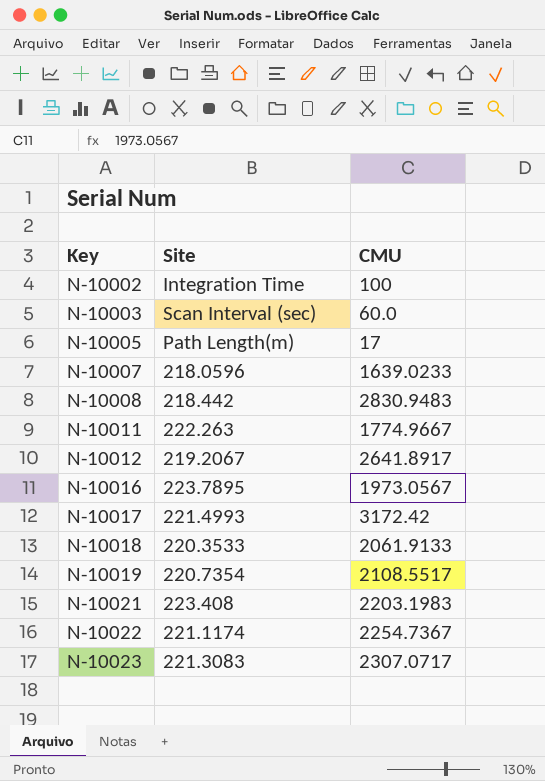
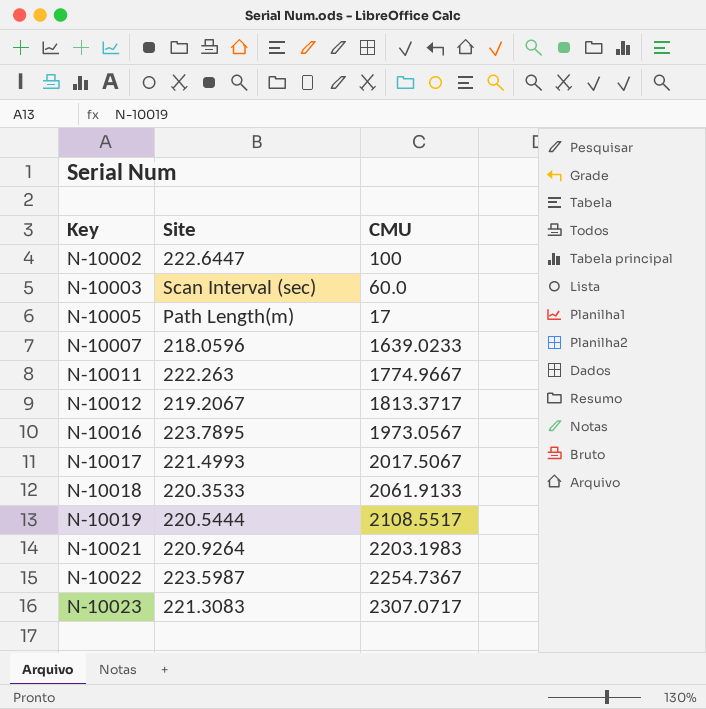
row N-10008: 218.442 | 2830.9483 -> none
N-10002 | Site: Integration Time -> 222.6447
N-10012 | CMU: 2641.8917 -> 1813.3717
N-10017 | CMU: 3172.42 -> 2017.5067
N-10019 | Site: 220.7354 -> 220.5444
N-10021 | Site: 223.408 -> 220.9264
N-10022 | Site: 221.1174 -> 223.5987

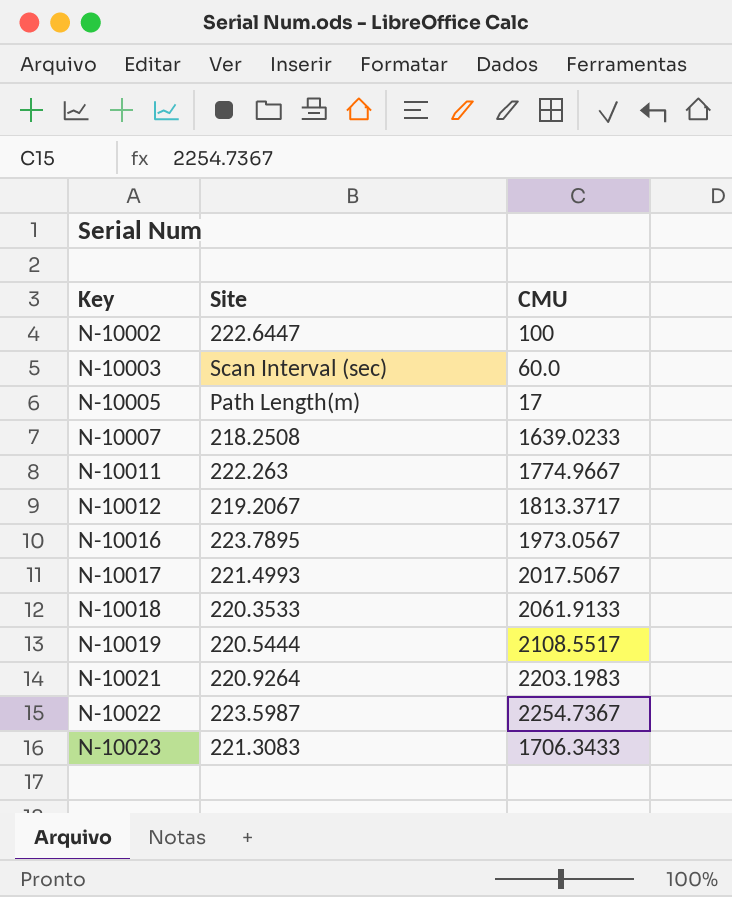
N-10007 | Site: 218.0596 -> 218.2508
N-10023 | CMU: 2307.0717 -> 1706.3433

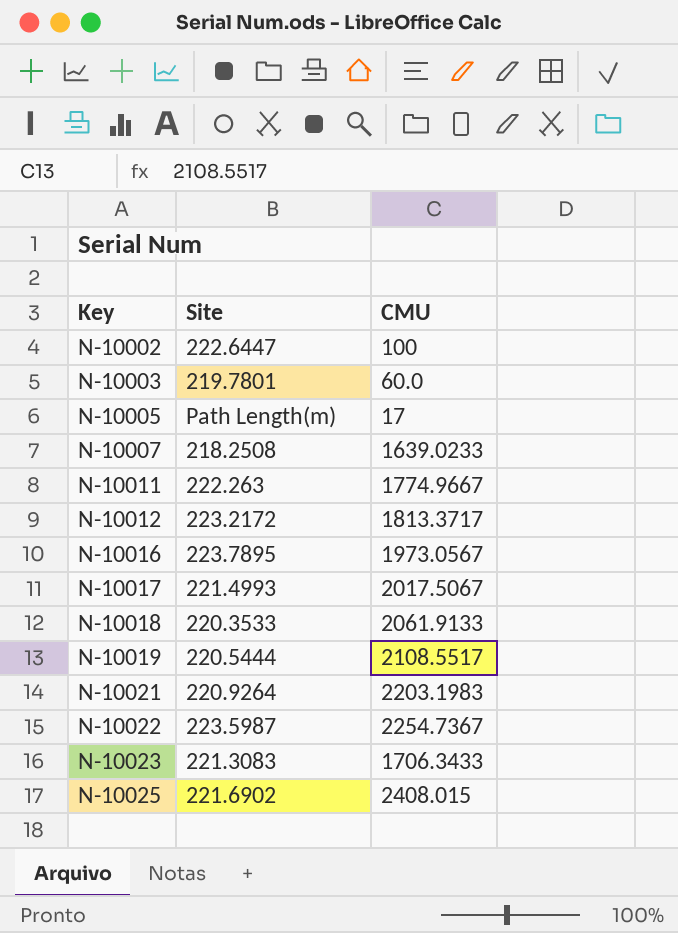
N-10003 | Site: Scan Interval (sec) -> 219.7801
N-10012 | Site: 219.2067 -> 223.2172
row N-10025: none -> 221.6902 | 2408.015

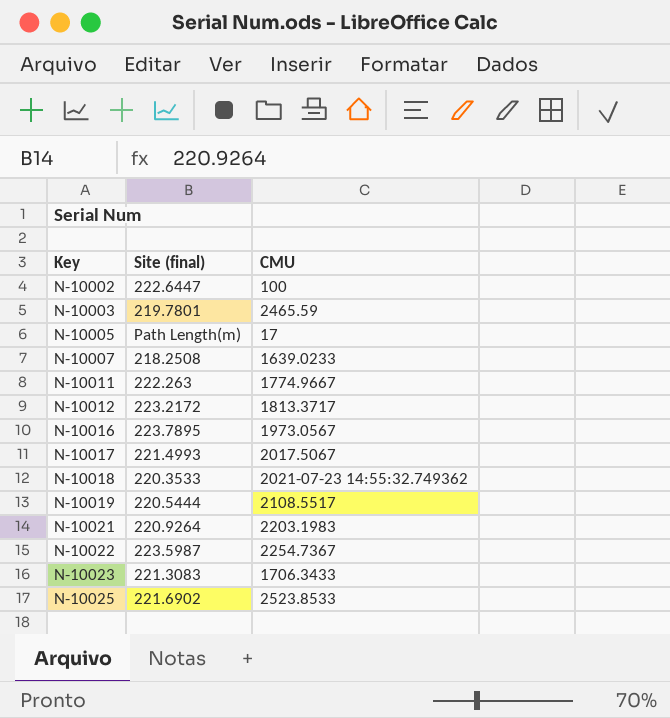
column name: Site -> Site (final)
N-10003 | CMU: 60.0 -> 2465.59
N-10018 | CMU: 2061.9133 -> 2021-07-23 14:55:32.749362
N-10025 | CMU: 2408.015 -> 2523.8533

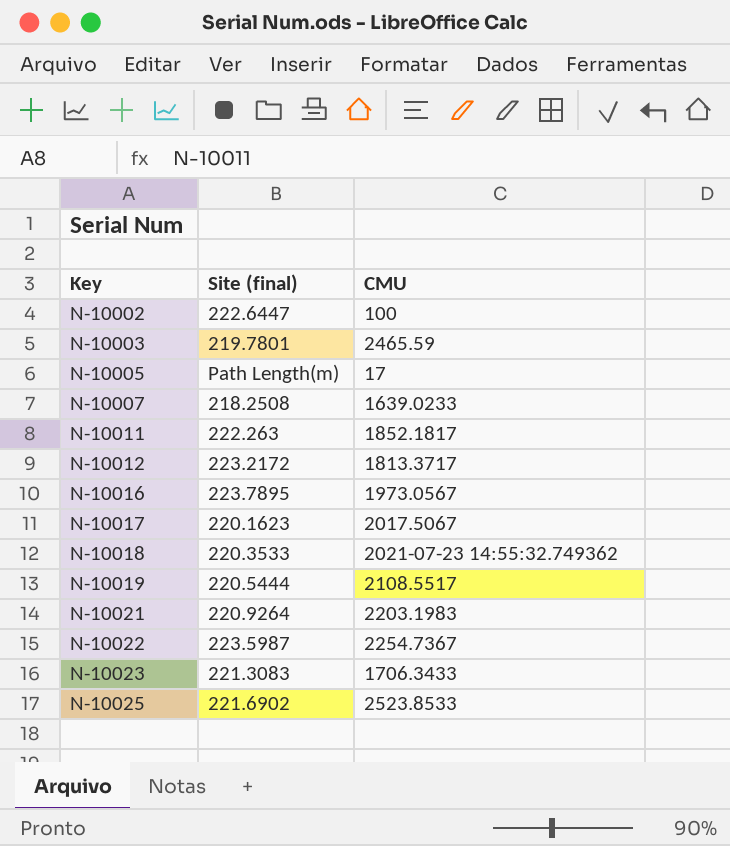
N-10011 | CMU: 1774.9667 -> 1852.1817
N-10017 | Site (final): 221.4993 -> 220.1623

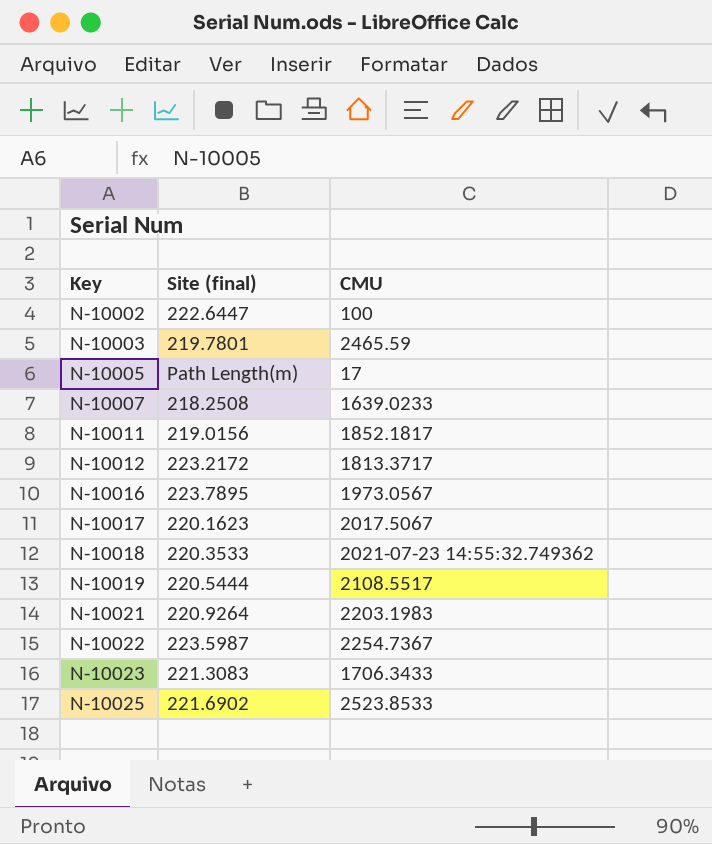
N-10011 | Site (final): 222.263 -> 219.0156

